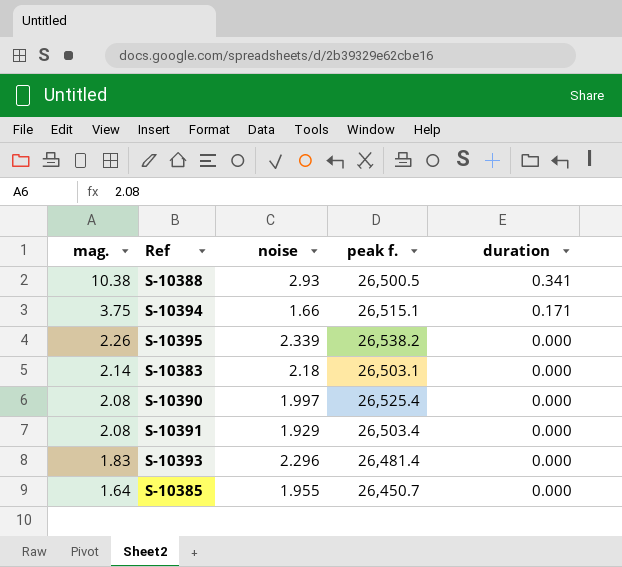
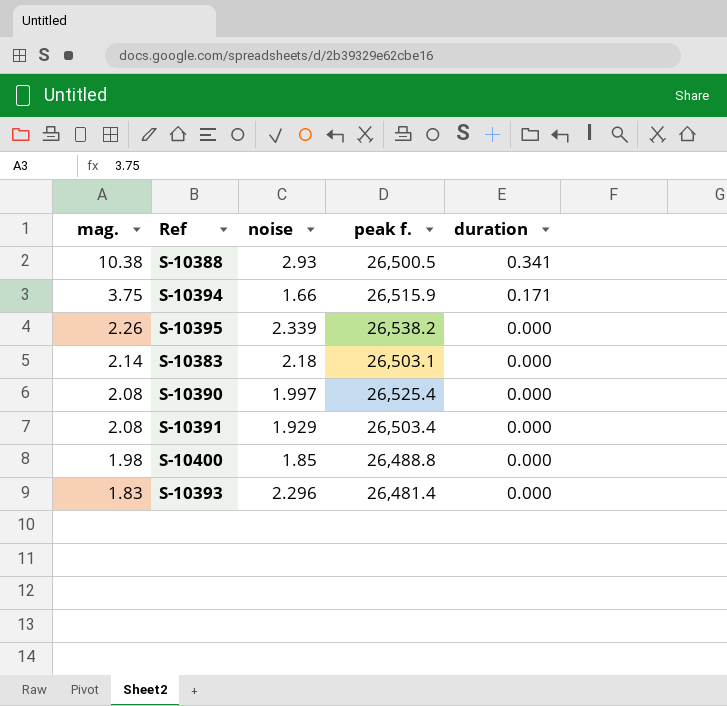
row S-10385: 1.64 | 1.955 | 26,450.7 | 0.000 -> none
S-10394 | peak f.: 26,515.1 -> 26,515.9
row S-10400: none -> 1.98 | 1.85 | 26,488.8 | 0.000

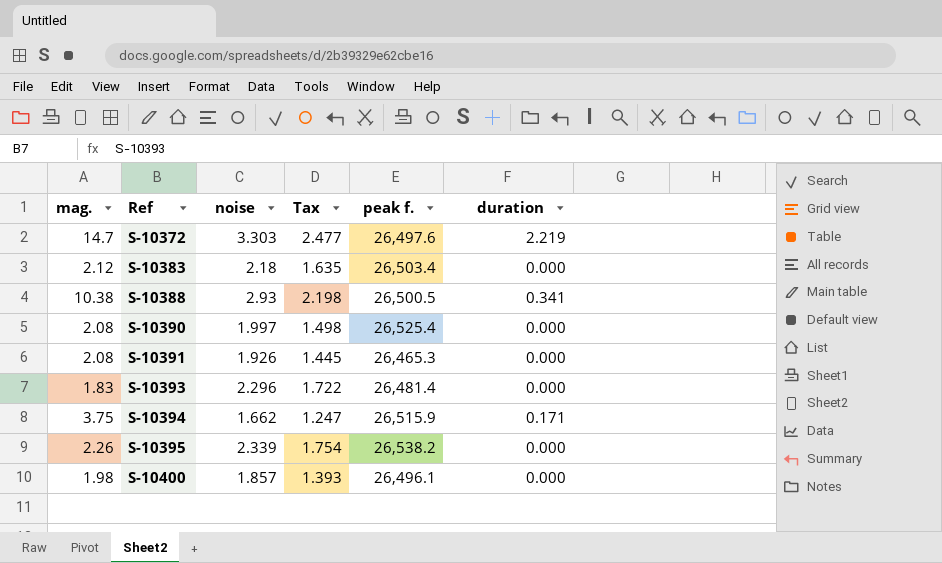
row order: mag. descending -> Ref ascending
column Tax | formula: none -> [noise] * 0.75
row S-10372: none -> 14.7 | 3.303 | 2.477 | 26,497.6 | 2.219
S-10383 | mag.: 2.14 -> 2.12
S-10383 | peak f.: 26,503.1 -> 26,503.4
S-10391 | noise: 1.929 -> 1.926
S-10391 | peak f.: 26,503.4 -> 26,465.3
S-10394 | noise: 1.66 -> 1.662
S-10400 | noise: 1.85 -> 1.857
S-10400 | peak f.: 26,488.8 -> 26,496.1

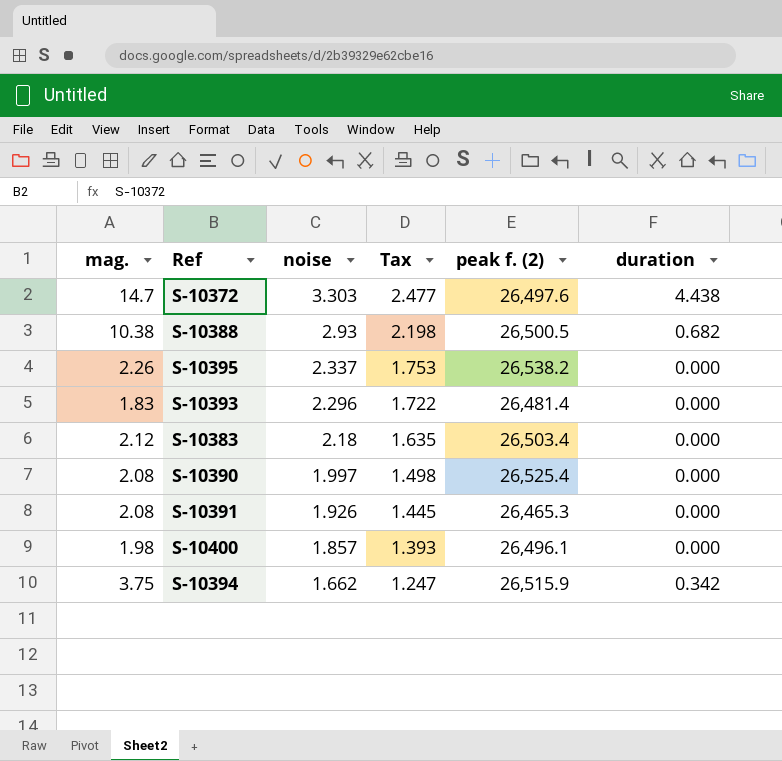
row order: Ref ascending -> noise descending
column name: peak f. -> peak f. (2)
S-10372 | duration: 2.219 -> 4.438
S-10388 | duration: 0.341 -> 0.682
S-10395 | noise: 2.339 -> 2.337
S-10395 | Tax: 1.754 -> 1.753
S-10394 | duration: 0.171 -> 0.342

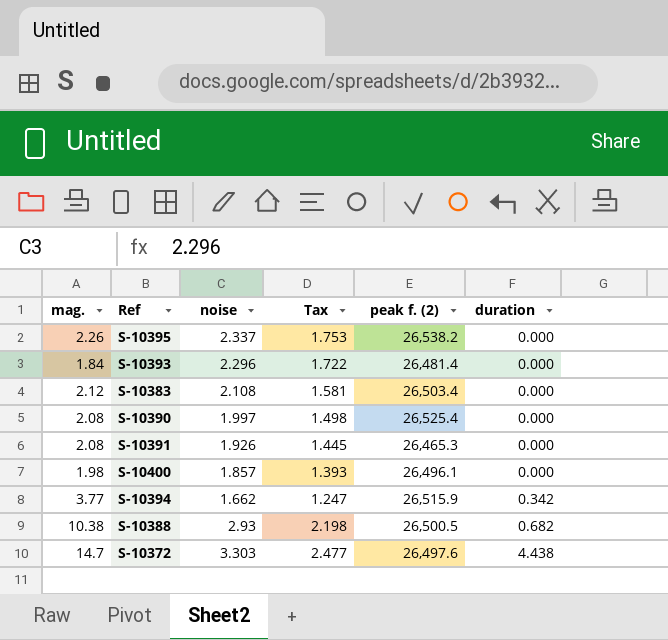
row order: noise descending -> duration ascending
S-10393 | mag.: 1.83 -> 1.84
S-10383 | noise: 2.18 -> 2.108
S-10383 | Tax: 1.635 -> 1.581
S-10394 | mag.: 3.75 -> 3.77

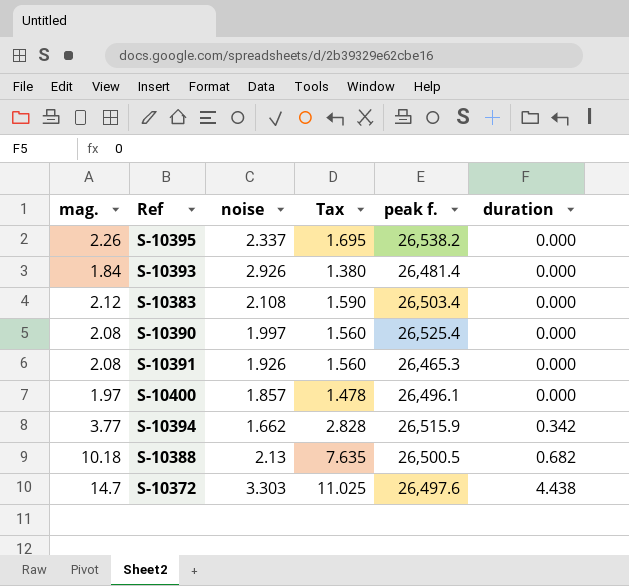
column Tax | formula: [noise] * 0.75 -> [mag.] * 0.75
column name: peak f. (2) -> peak f.
S-10393 | noise: 2.296 -> 2.926
S-10400 | mag.: 1.98 -> 1.97
S-10388 | mag.: 10.38 -> 10.18
S-10388 | noise: 2.93 -> 2.13

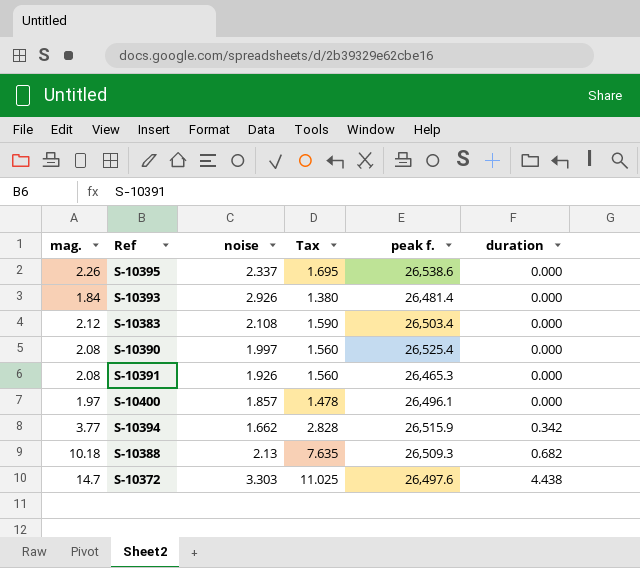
S-10395 | peak f.: 26,538.2 -> 26,538.6
S-10388 | peak f.: 26,500.5 -> 26,509.3

